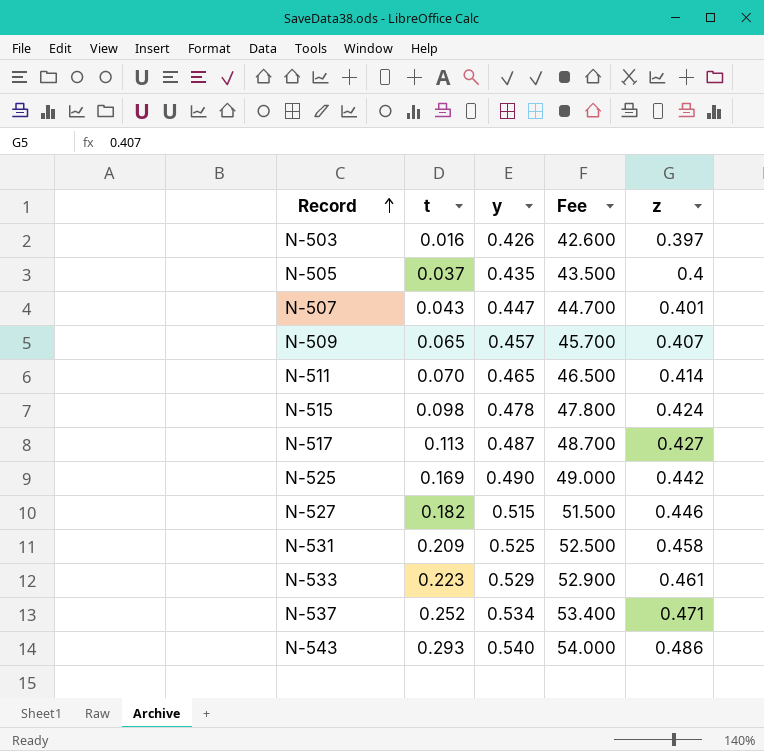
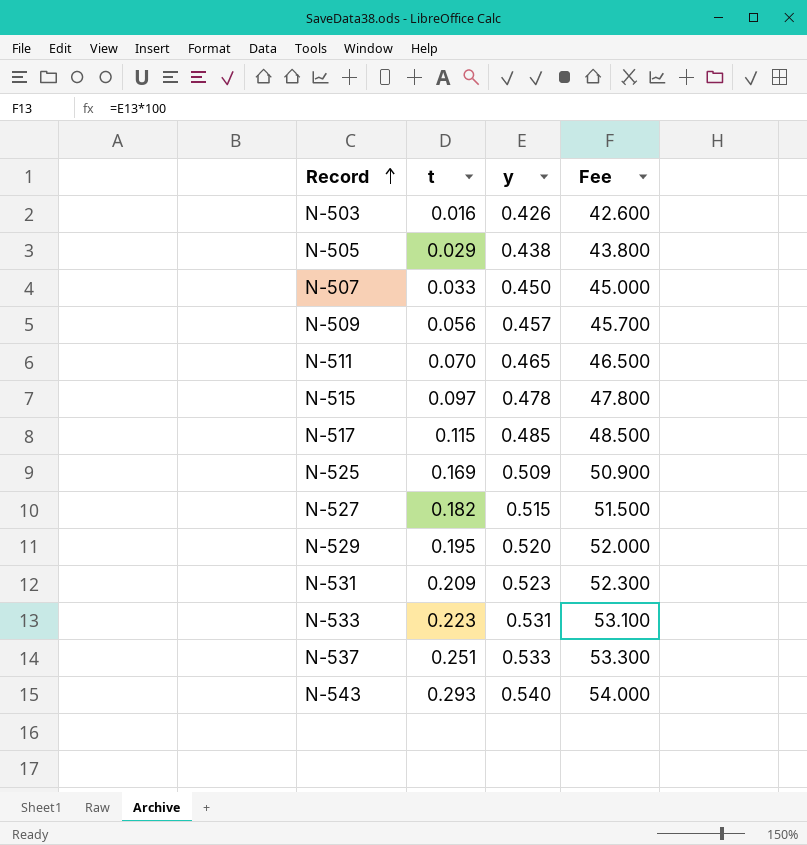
column z | position: 5 -> none
N-505 | t: 0.037 -> 0.029
N-505 | y: 0.435 -> 0.438
N-505 | Fee: 43.500 -> 43.800
N-507 | t: 0.043 -> 0.033
N-507 | y: 0.447 -> 0.450
N-507 | Fee: 44.700 -> 45.000
N-509 | t: 0.065 -> 0.056
N-515 | t: 0.098 -> 0.097
N-517 | t: 0.113 -> 0.115
N-517 | y: 0.487 -> 0.485
N-517 | Fee: 48.700 -> 48.500
N-525 | y: 0.490 -> 0.509
N-525 | Fee: 49.000 -> 50.900
row N-529: none -> 0.195 | 0.520 | 52.000
N-531 | y: 0.525 -> 0.523
N-531 | Fee: 52.500 -> 52.300
N-533 | y: 0.529 -> 0.531
N-533 | Fee: 52.900 -> 53.100
N-537 | t: 0.252 -> 0.251
N-537 | y: 0.534 -> 0.533
N-537 | Fee: 53.400 -> 53.300

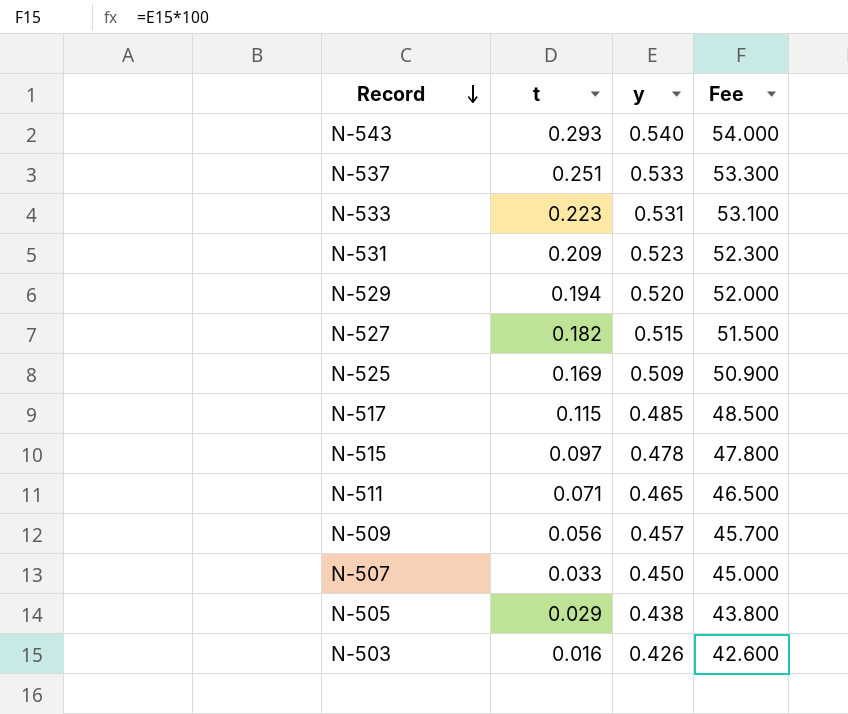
row order: Record ascending -> Record descending
N-529 | t: 0.195 -> 0.194
N-511 | t: 0.070 -> 0.071

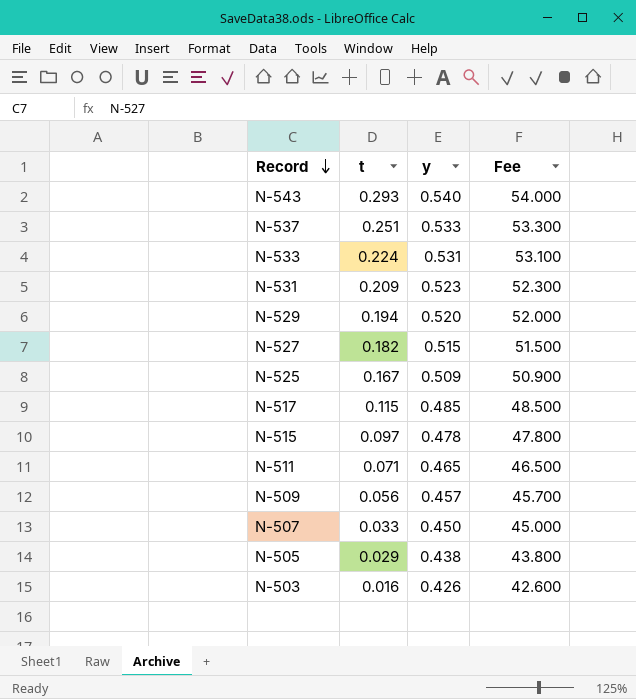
N-533 | t: 0.223 -> 0.224
N-525 | t: 0.169 -> 0.167

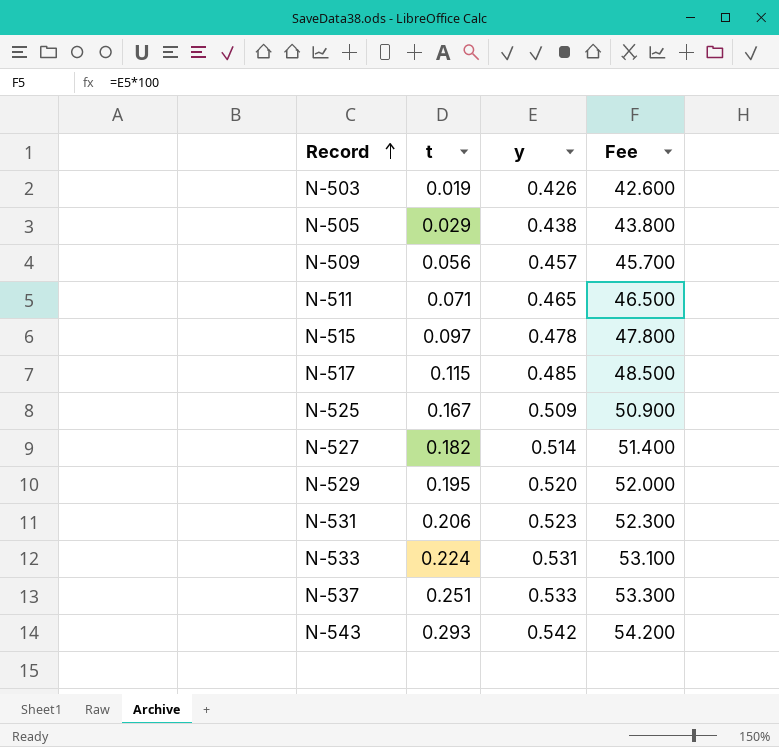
row order: Record descending -> Record ascending
row N-507: 0.033 | 0.450 | 45.000 -> none
N-503 | t: 0.016 -> 0.019
N-527 | y: 0.515 -> 0.514
N-527 | Fee: 51.500 -> 51.400
N-529 | t: 0.194 -> 0.195
N-531 | t: 0.209 -> 0.206
N-543 | y: 0.540 -> 0.542
N-543 | Fee: 54.000 -> 54.200

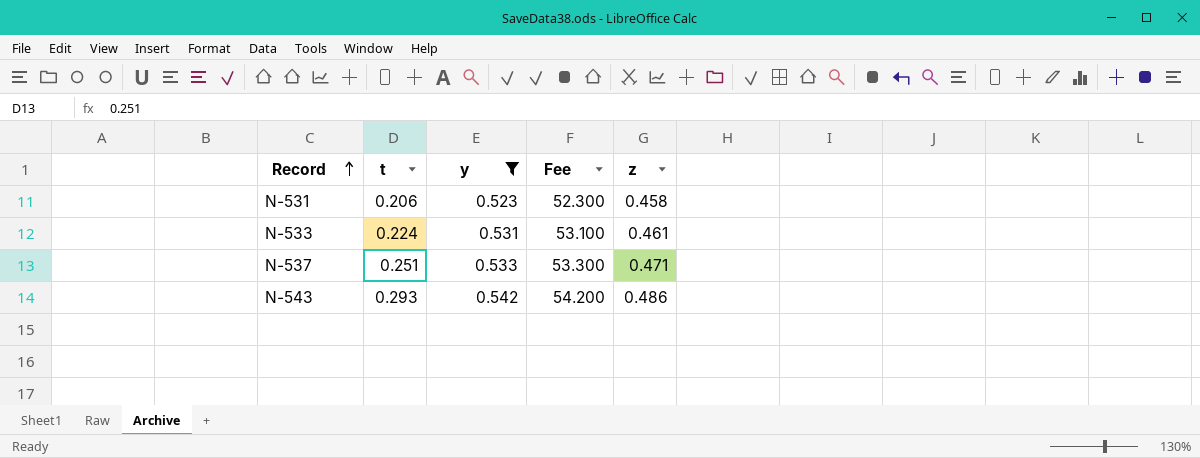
filter: none -> y >= 0.523
column z | position: none -> 5

